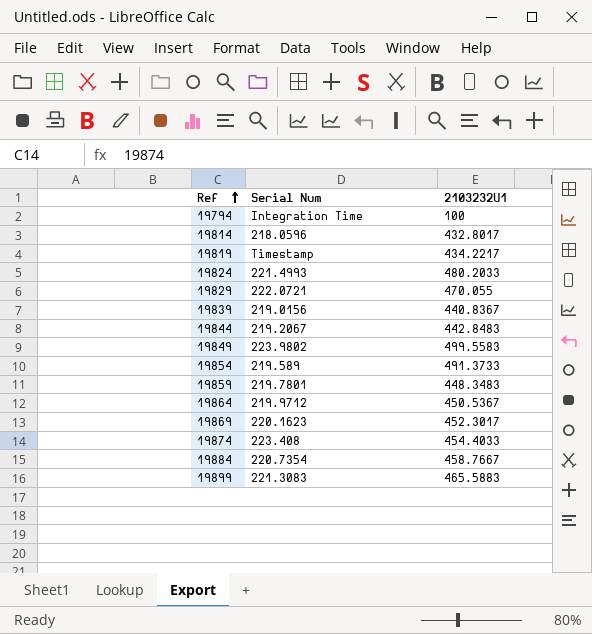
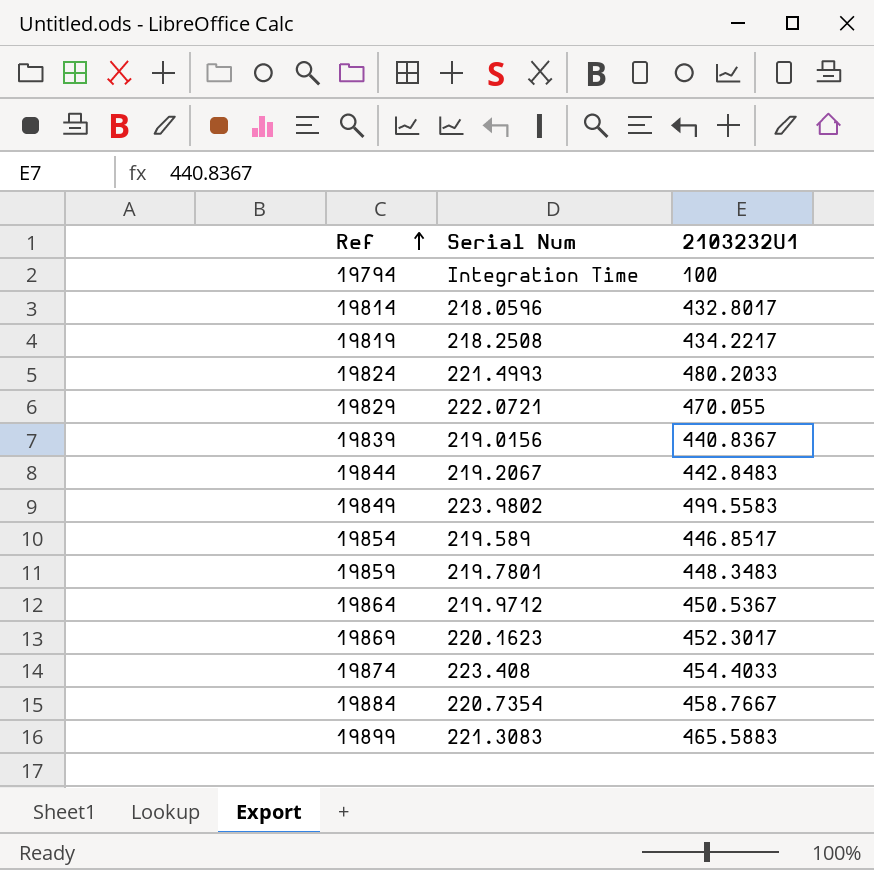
19819 | Serial Num: Timestamp -> 218.2508
19854 | 2103232U1: 491.3733 -> 446.8517

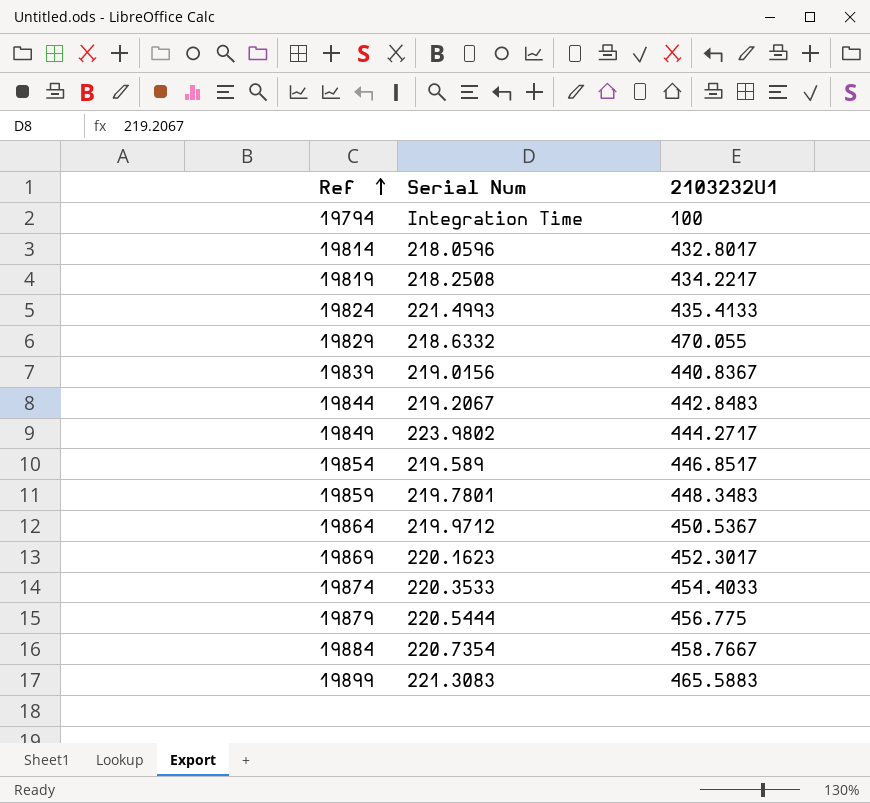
19824 | 2103232U1: 480.2033 -> 435.4133
19829 | Serial Num: 222.0721 -> 218.6332
19849 | 2103232U1: 499.5583 -> 444.2717
19874 | Serial Num: 223.408 -> 220.3533
row 19879: none -> 220.5444 | 456.775

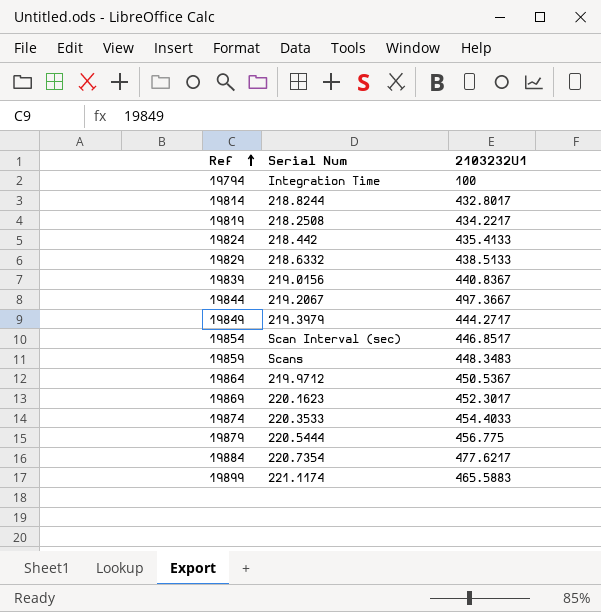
19814 | Serial Num: 218.0596 -> 218.8244
19824 | Serial Num: 221.4993 -> 218.442
19829 | 2103232U1: 470.055 -> 438.5133
19844 | 2103232U1: 442.8483 -> 497.3667
19849 | Serial Num: 223.9802 -> 219.3979
19854 | Serial Num: 219.589 -> Scan Interval (sec)
19859 | Serial Num: 219.7801 -> Scans
19884 | 2103232U1: 458.7667 -> 477.6217
19899 | Serial Num: 221.3083 -> 221.1174

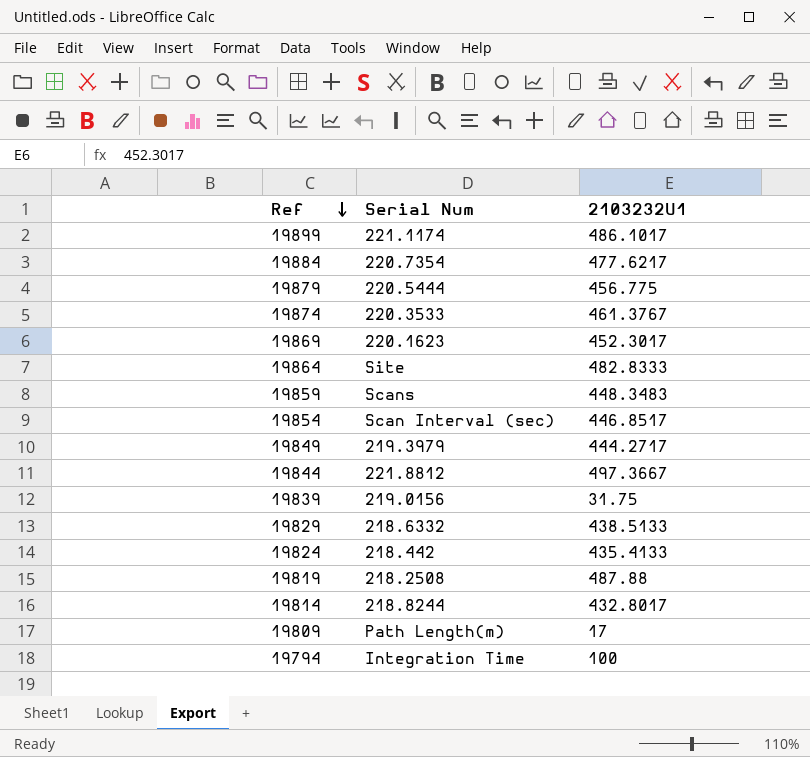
row order: Ref ascending -> Ref descending
19899 | 2103232U1: 465.5883 -> 486.1017
19874 | 2103232U1: 454.4033 -> 461.3767
19864 | Serial Num: 219.9712 -> Site
19864 | 2103232U1: 450.5367 -> 482.8333
19844 | Serial Num: 219.2067 -> 221.8812
19839 | 2103232U1: 440.8367 -> 31.75
19819 | 2103232U1: 434.2217 -> 487.88
row 19809: none -> Path Length(m) | 17

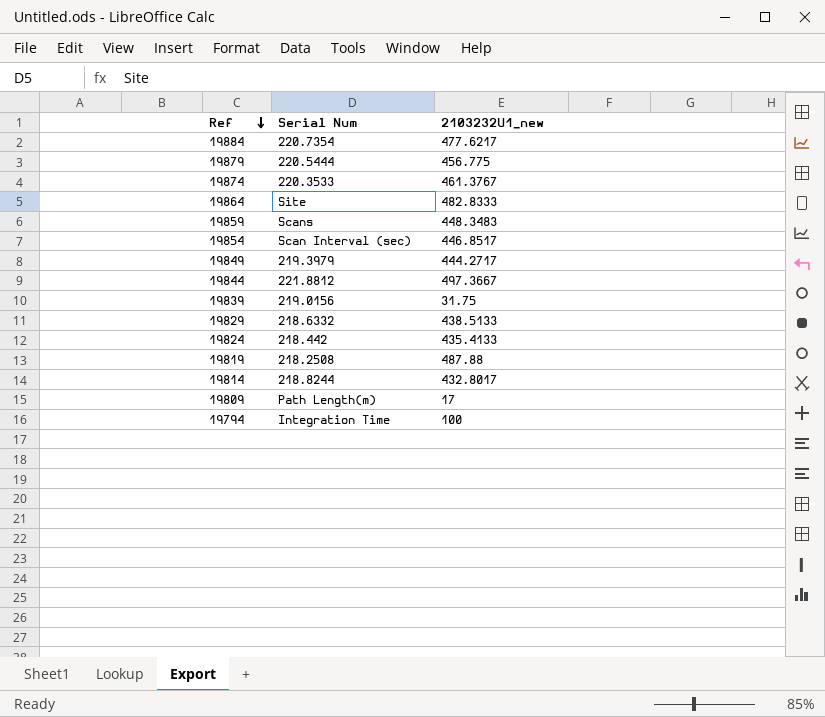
column name: 2103232U1 -> 2103232U1_new
row 19899: 221.1174 | 486.1017 -> none
row 19869: 220.1623 | 452.3017 -> none

